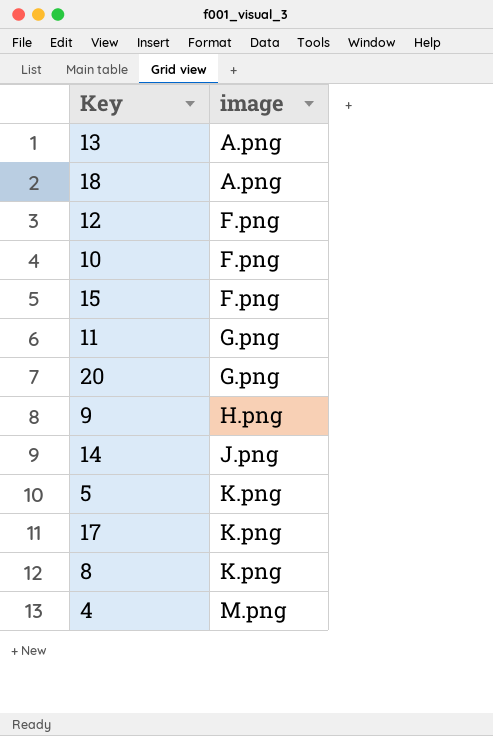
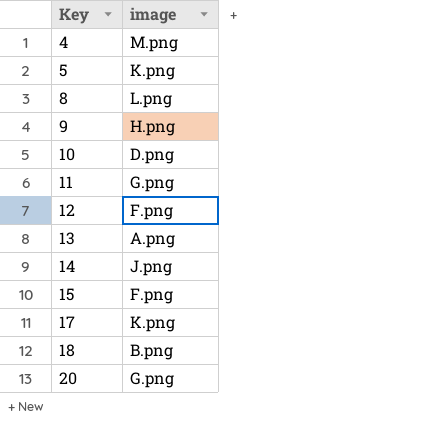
row order: image ascending -> Key ascending
8 | image: K.png -> L.png
10 | image: F.png -> D.png
18 | image: A.png -> B.png

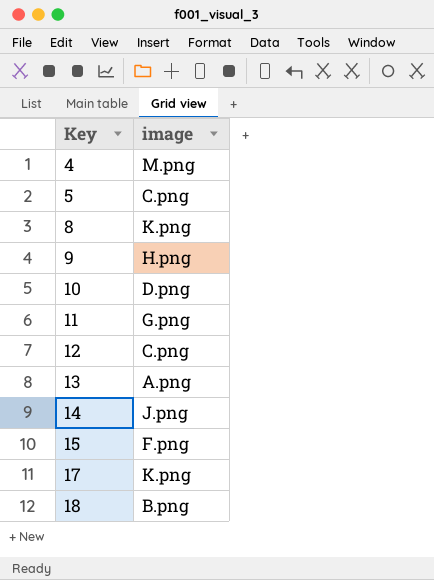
row 20: G.png -> none
5 | image: K.png -> C.png
8 | image: L.png -> K.png
12 | image: F.png -> C.png

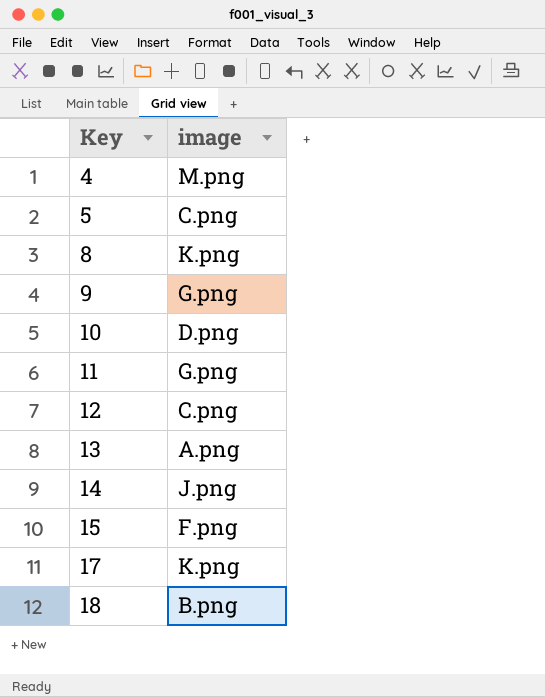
9 | image: H.png -> G.png

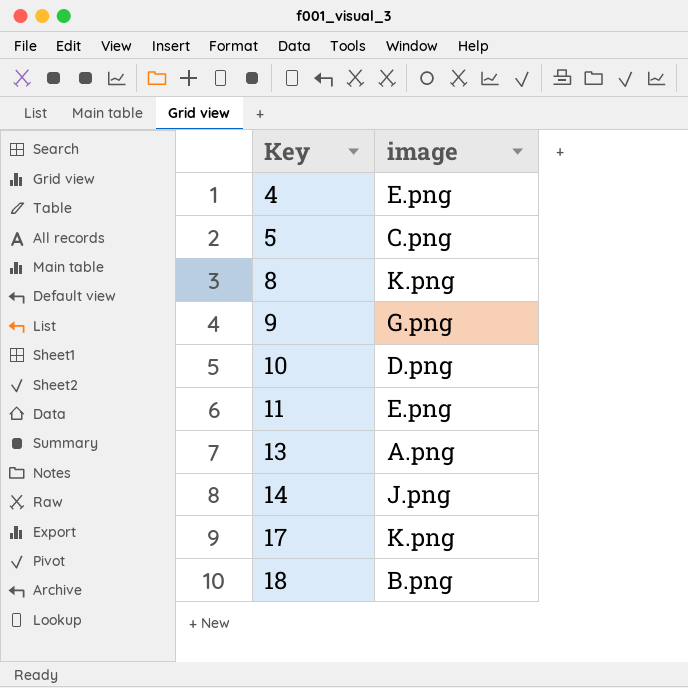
row 12: C.png -> none
row 15: F.png -> none
4 | image: M.png -> E.png
11 | image: G.png -> E.png

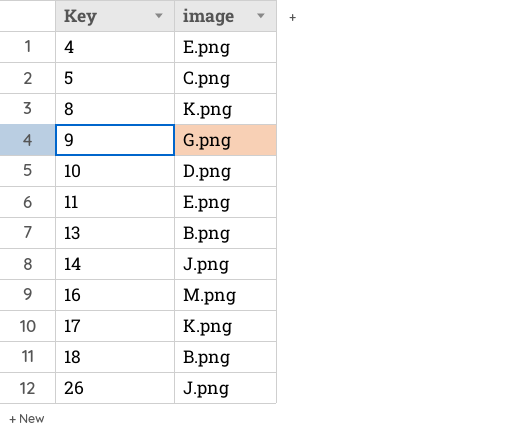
13 | image: A.png -> B.png
row 16: none -> M.png
row 26: none -> J.png

